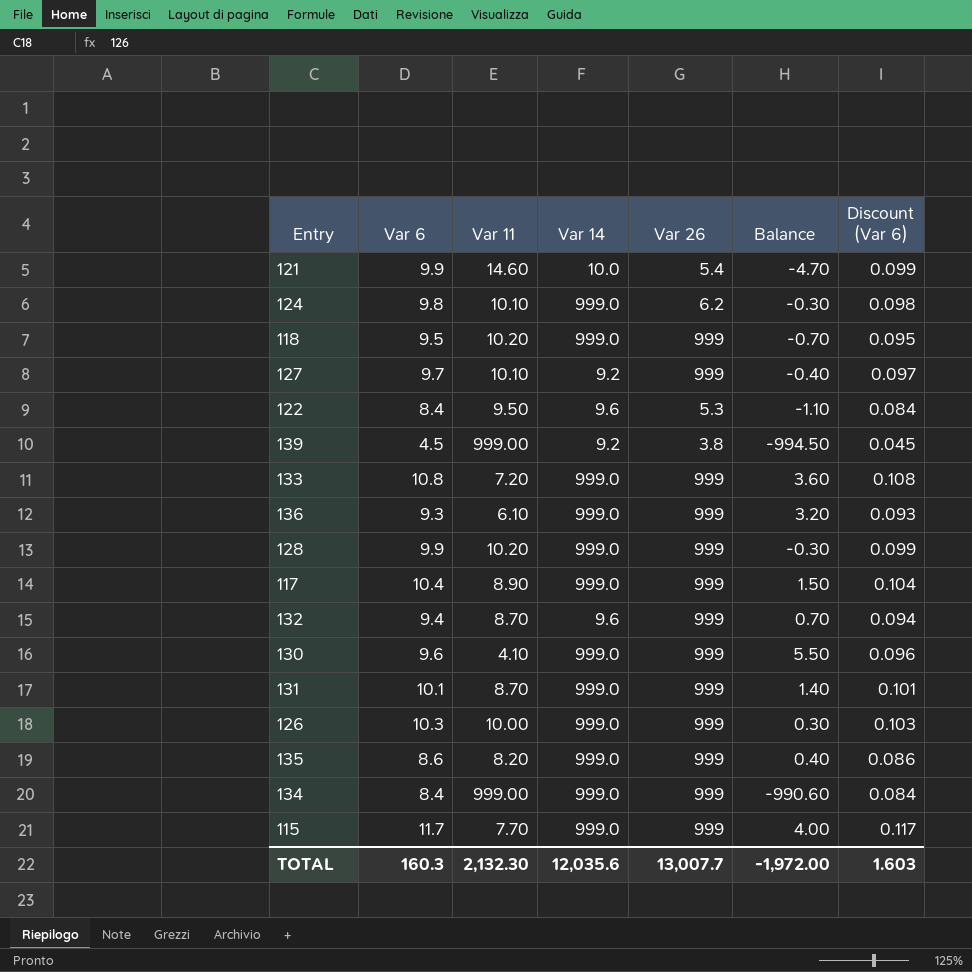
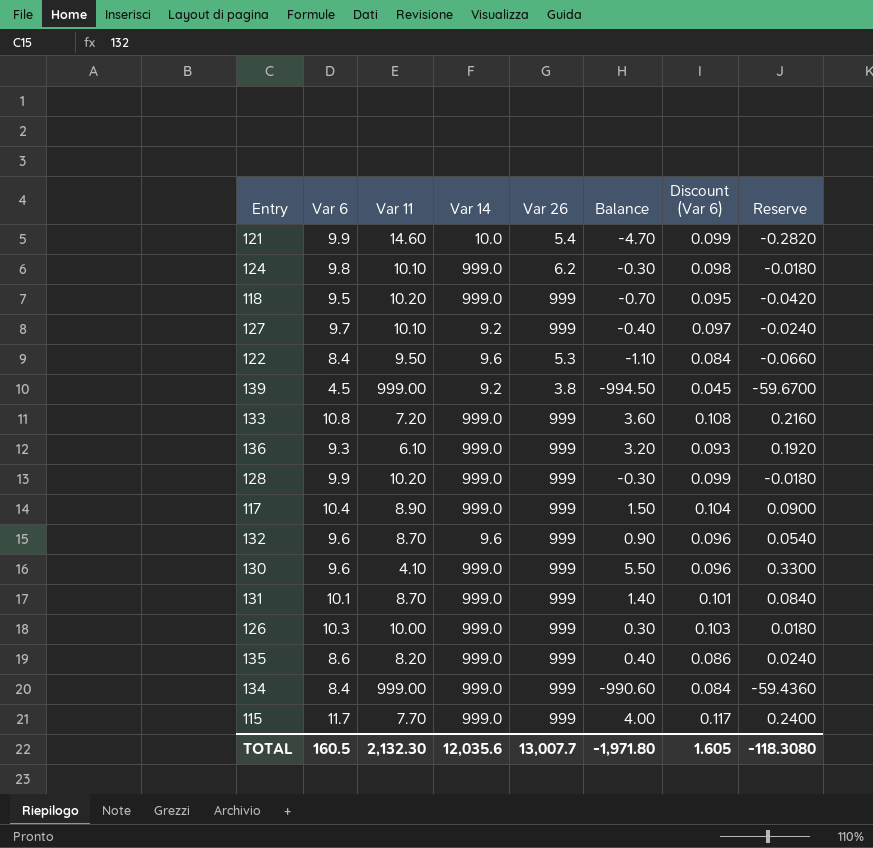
column Reserve | formula: none -> [Balance] * 0.06
132 | Var 6: 9.4 -> 9.6
132 | Balance: 0.70 -> 0.90
132 | Discount (Var 6): 0.094 -> 0.096
TOTAL | Var 6: 160.3 -> 160.5
TOTAL | Balance: -1,972.00 -> -1,971.80
TOTAL | Discount (Var 6): 1.603 -> 1.605

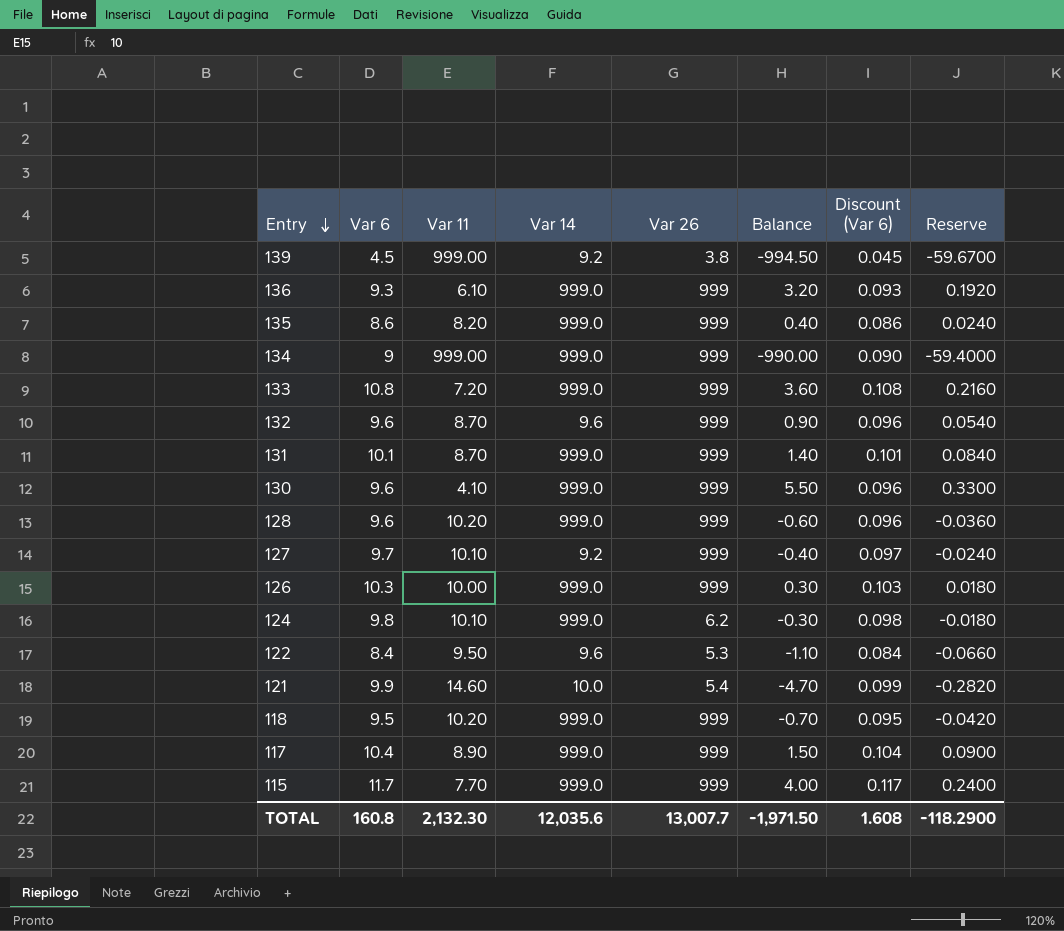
row order: none -> Entry descending
134 | Var 6: 8.4 -> 9
134 | Balance: -990.60 -> -990.00
134 | Discount (Var 6): 0.084 -> 0.090
134 | Reserve: -59.4360 -> -59.4000
128 | Var 6: 9.9 -> 9.6
128 | Balance: -0.30 -> -0.60
128 | Discount (Var 6): 0.099 -> 0.096
128 | Reserve: -0.0180 -> -0.0360
TOTAL | Var 6: 160.5 -> 160.8
TOTAL | Balance: -1,971.80 -> -1,971.50
TOTAL | Discount (Var 6): 1.605 -> 1.608
TOTAL | Reserve: -118.3080 -> -118.2900

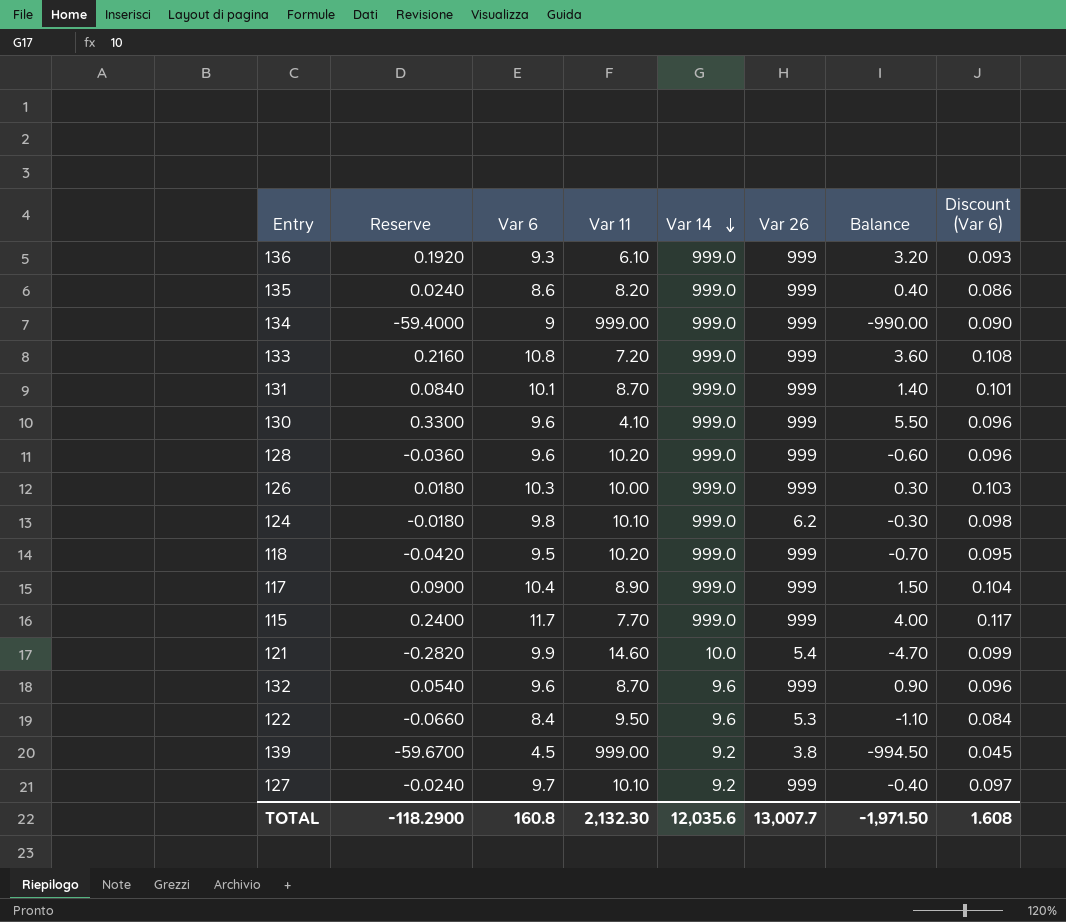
row order: Entry descending -> Var 14 descending
column Reserve | position: 8 -> 2

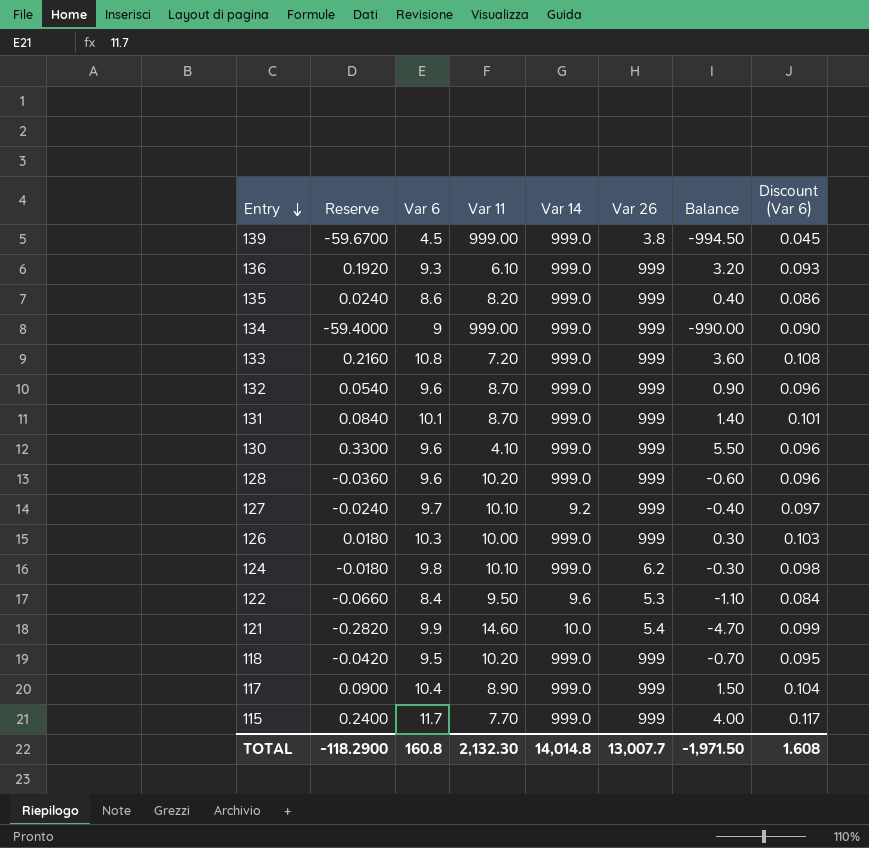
row order: Var 14 descending -> Entry descending
139 | Var 14: 9.2 -> 999.0
132 | Var 14: 9.6 -> 999.0
TOTAL | Var 14: 12,035.6 -> 14,014.8

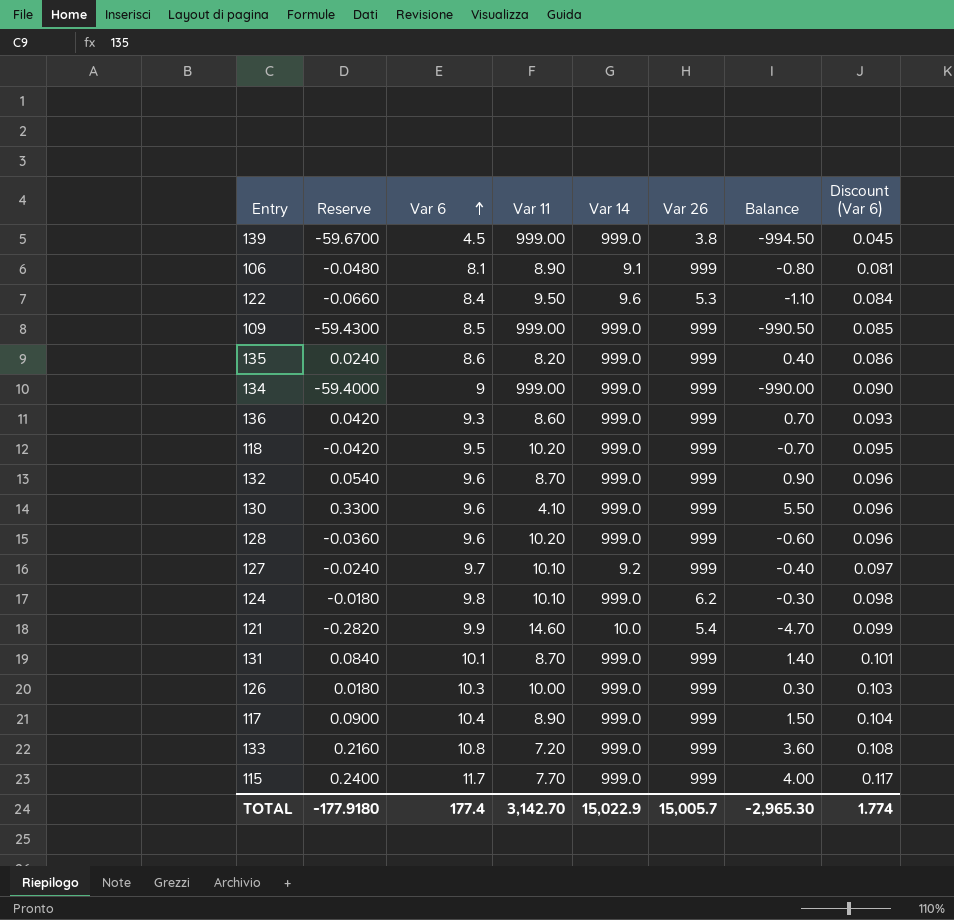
row order: Entry descending -> Var 6 ascending
row 106: none -> -0.0480 | 8.1 | 8.90 | 9.1 | 999 | -0.80 | 0.081
row 109: none -> -59.4300 | 8.5 | 999.00 | 999.0 | 999 | -990.50 | 0.085
136 | Reserve: 0.1920 -> 0.0420
136 | Var 11: 6.10 -> 8.60
136 | Balance: 3.20 -> 0.70
TOTAL | Reserve: -118.2900 -> -177.9180
TOTAL | Var 6: 160.8 -> 177.4
TOTAL | Var 11: 2,132.30 -> 3,142.70
TOTAL | Var 14: 14,014.8 -> 15,022.9
TOTAL | Var 26: 13,007.7 -> 15,005.7
TOTAL | Balance: -1,971.50 -> -2,965.30
TOTAL | Discount (Var 6): 1.608 -> 1.774

